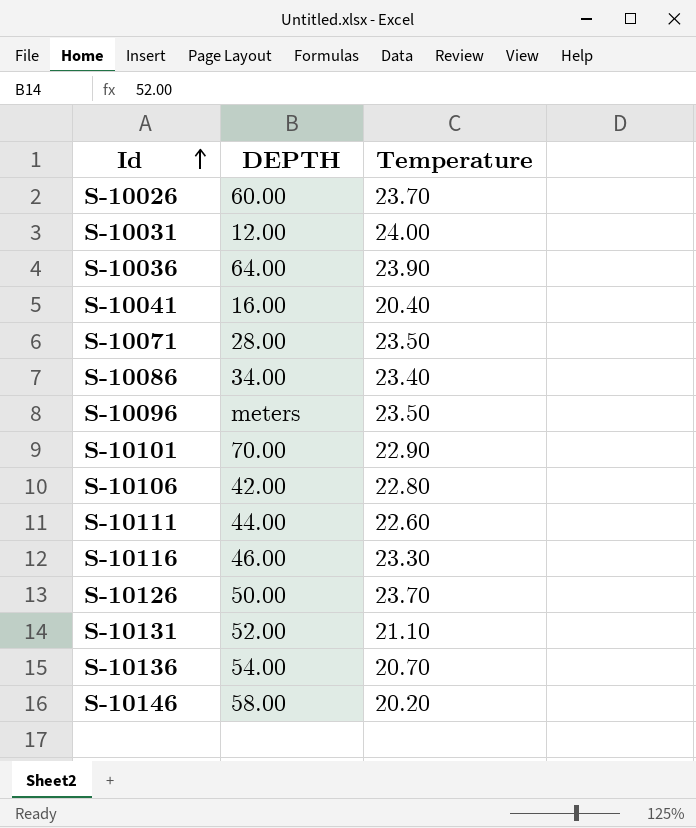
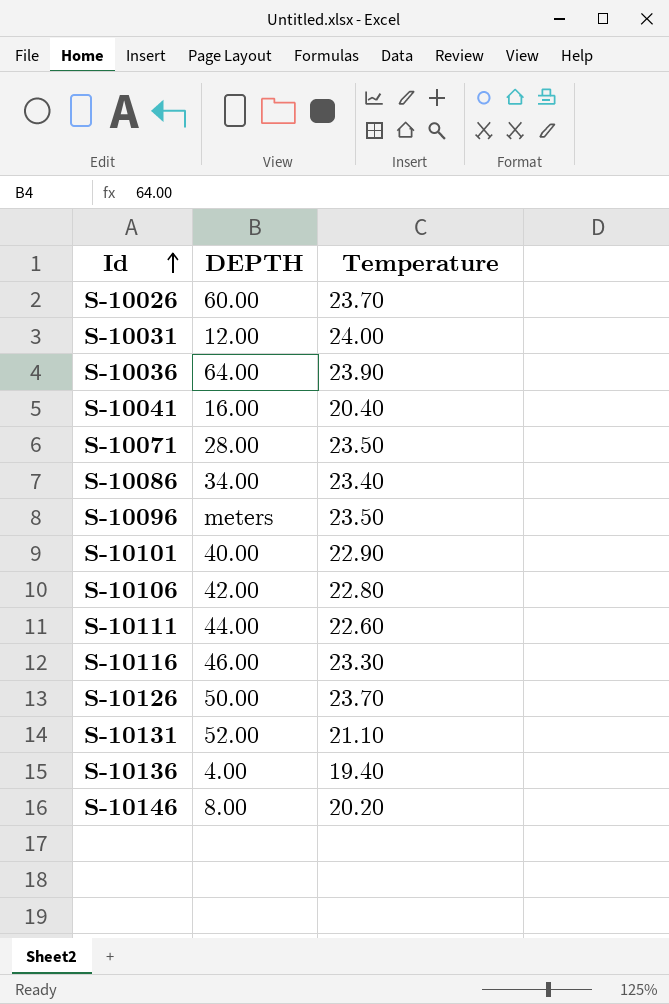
S-10101 | DEPTH: 70.00 -> 40.00
S-10136 | DEPTH: 54.00 -> 4.00
S-10136 | Temperature: 20.70 -> 19.40
S-10146 | DEPTH: 58.00 -> 8.00

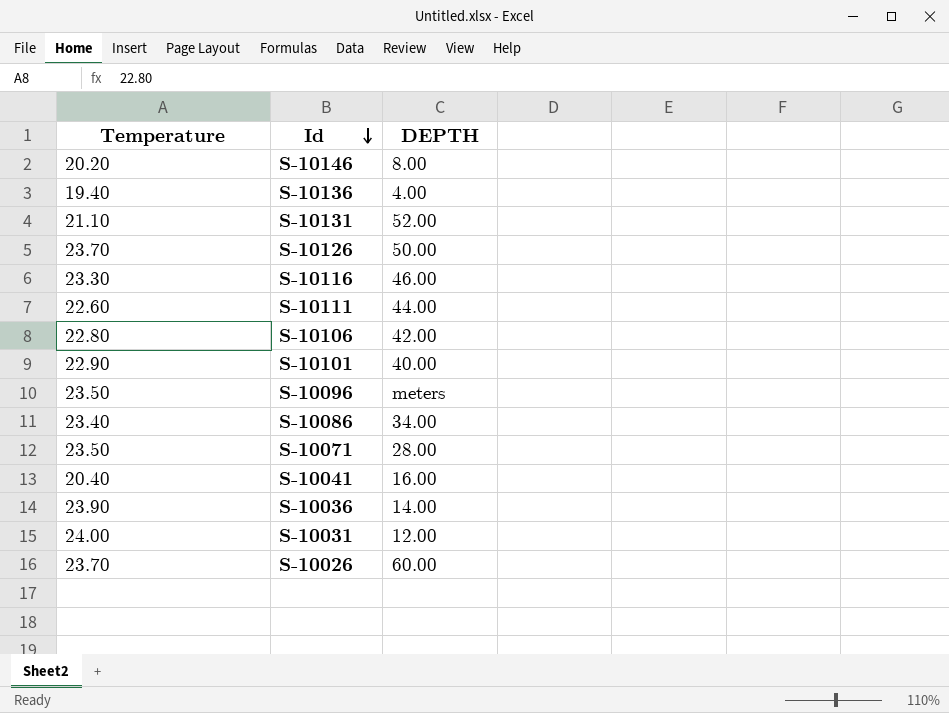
row order: Id ascending -> Id descending
column Temperature | position: 3 -> 1
S-10036 | DEPTH: 64.00 -> 14.00

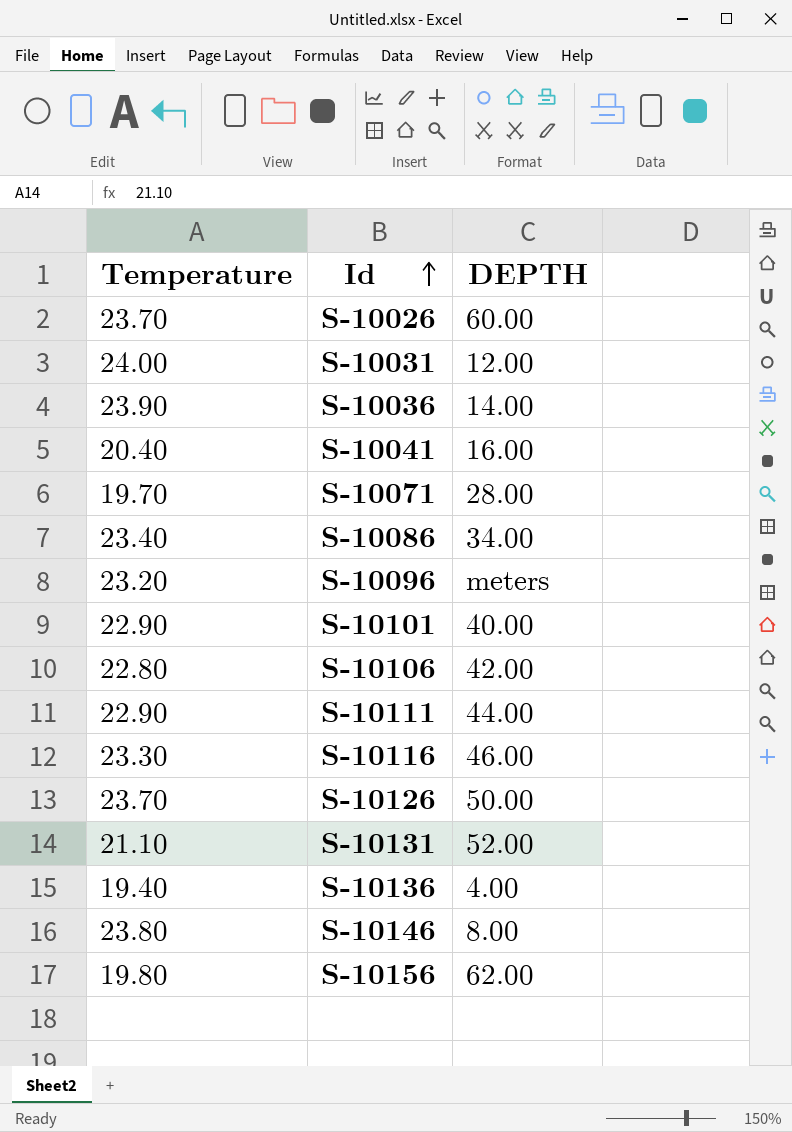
row order: Id descending -> Id ascending
S-10071 | Temperature: 23.50 -> 19.70
S-10096 | Temperature: 23.50 -> 23.20
S-10111 | Temperature: 22.60 -> 22.90
S-10146 | Temperature: 20.20 -> 23.80
row S-10156: none -> 19.80 | 62.00

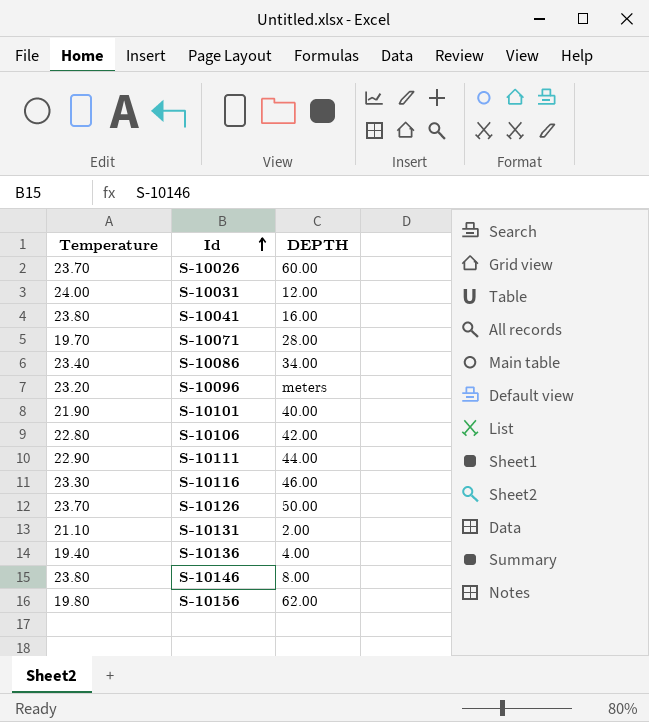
row S-10036: 23.90 | 14.00 -> none
S-10041 | Temperature: 20.40 -> 23.80
S-10101 | Temperature: 22.90 -> 21.90
S-10131 | DEPTH: 52.00 -> 2.00

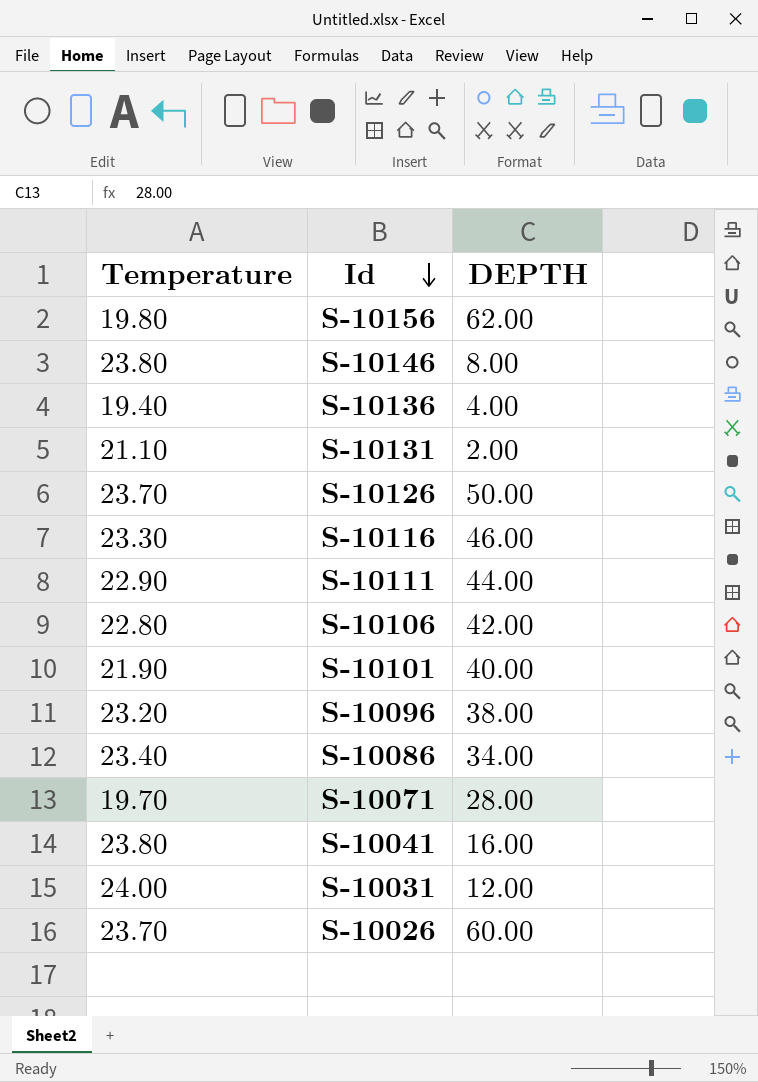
row order: Id ascending -> Id descending
S-10096 | DEPTH: meters -> 38.00

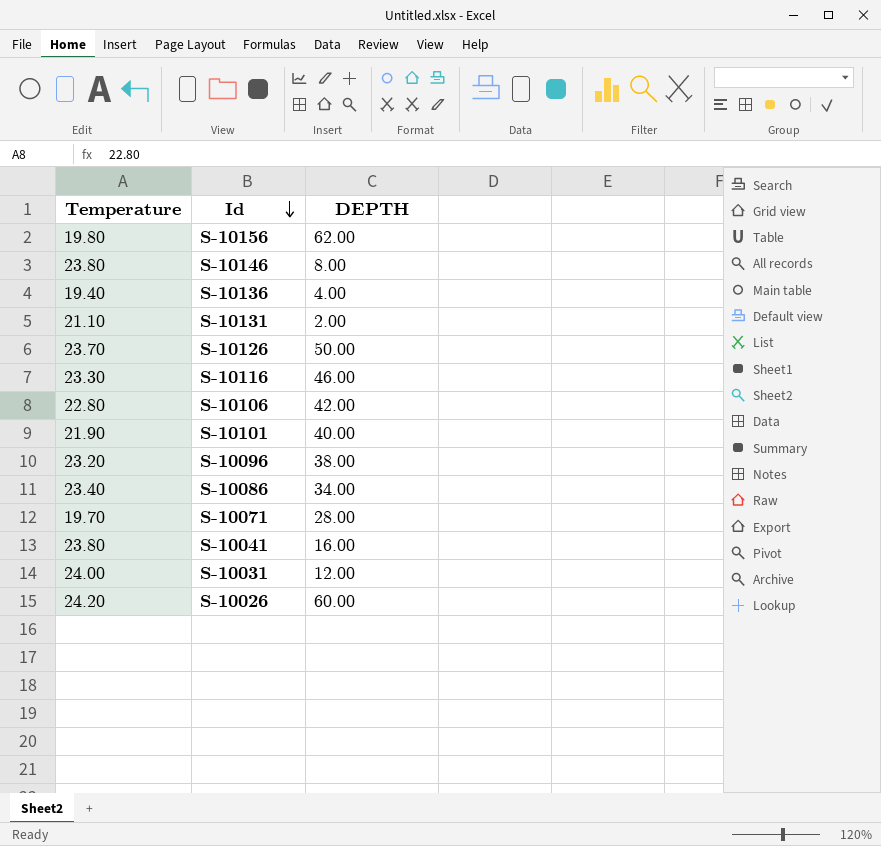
row S-10111: 22.90 | 44.00 -> none
S-10026 | Temperature: 23.70 -> 24.20

